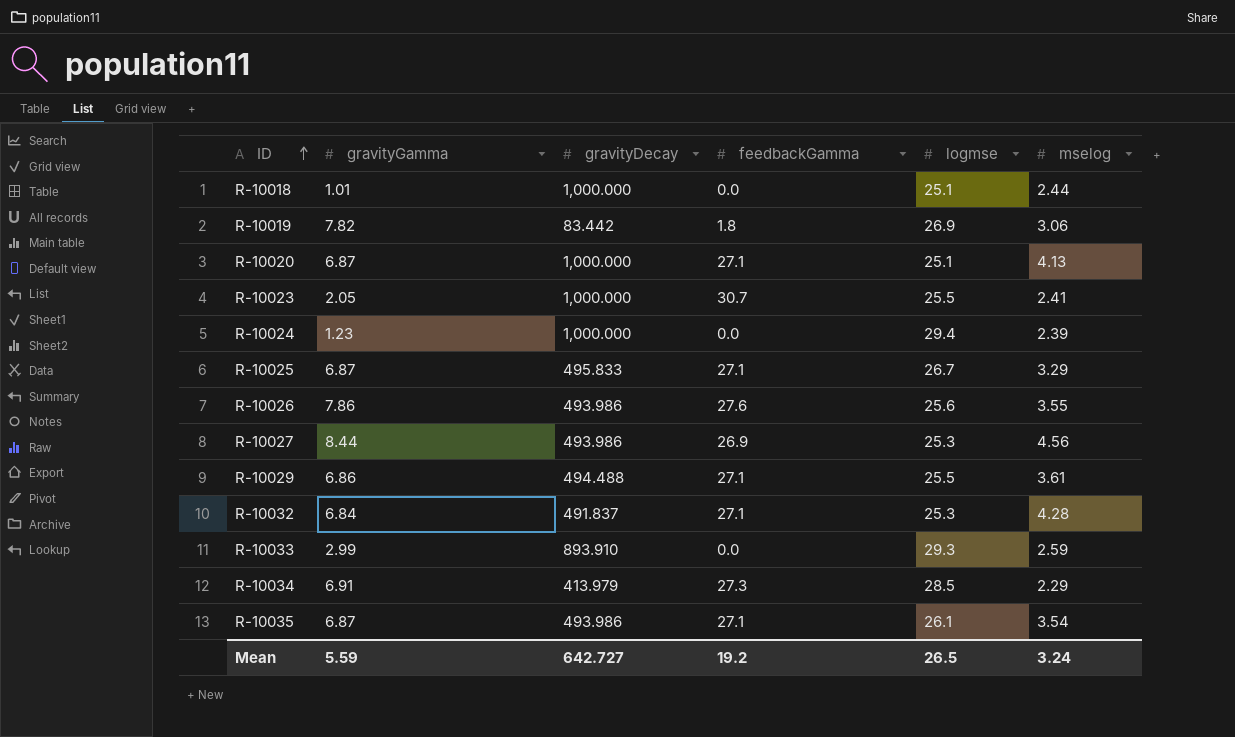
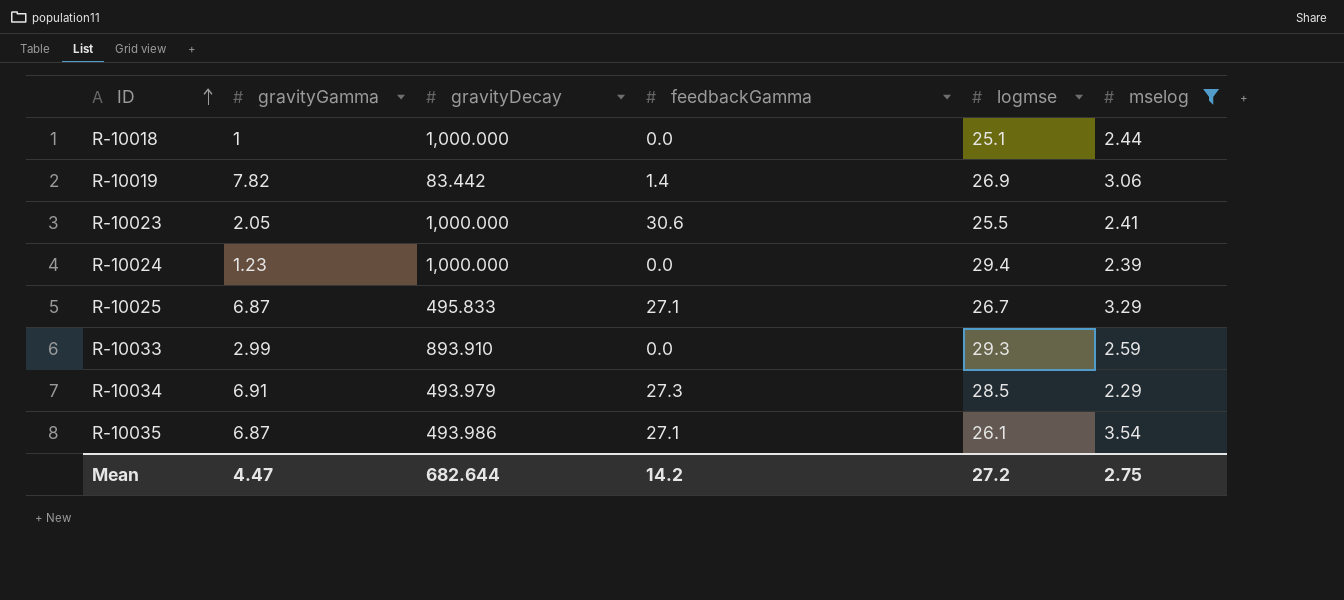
filter: none -> mselog <= 3.54
R-10018 | gravityGamma: 1.01 -> 1
R-10019 | feedbackGamma: 1.8 -> 1.4
R-10023 | feedbackGamma: 30.7 -> 30.6
R-10034 | gravityDecay: 413.979 -> 493.979
Mean | gravityGamma: 5.59 -> 4.47
Mean | gravityDecay: 642.727 -> 682.644
Mean | feedbackGamma: 19.2 -> 14.2
Mean | logmse: 26.5 -> 27.2
Mean | mselog: 3.24 -> 2.75

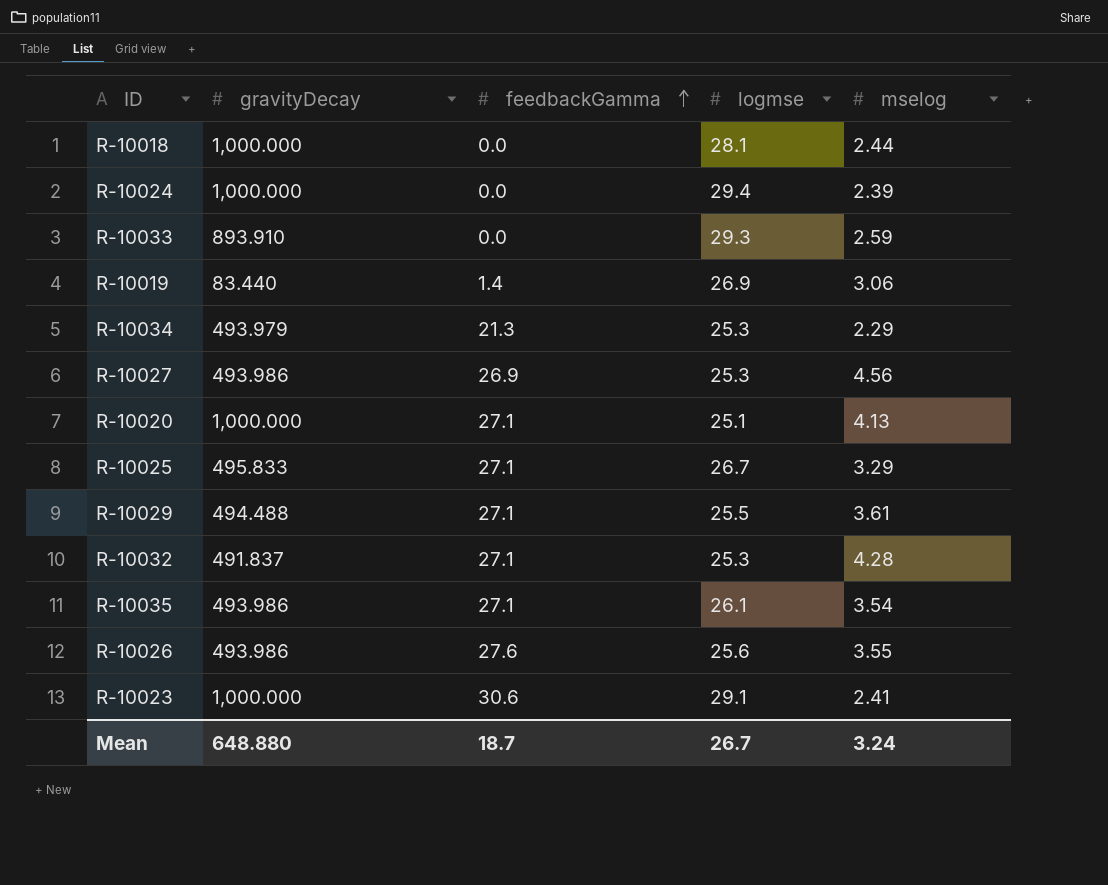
filter: mselog <= 3.54 -> none
row order: ID ascending -> feedbackGamma ascending
column gravityGamma | position: 2 -> none
R-10018 | logmse: 25.1 -> 28.1
R-10019 | gravityDecay: 83.442 -> 83.440
R-10034 | feedbackGamma: 27.3 -> 21.3
R-10034 | logmse: 28.5 -> 25.3
R-10023 | logmse: 25.5 -> 29.1
Mean | gravityDecay: 682.644 -> 648.880
Mean | feedbackGamma: 14.2 -> 18.7
Mean | logmse: 27.2 -> 26.7
Mean | mselog: 2.75 -> 3.24

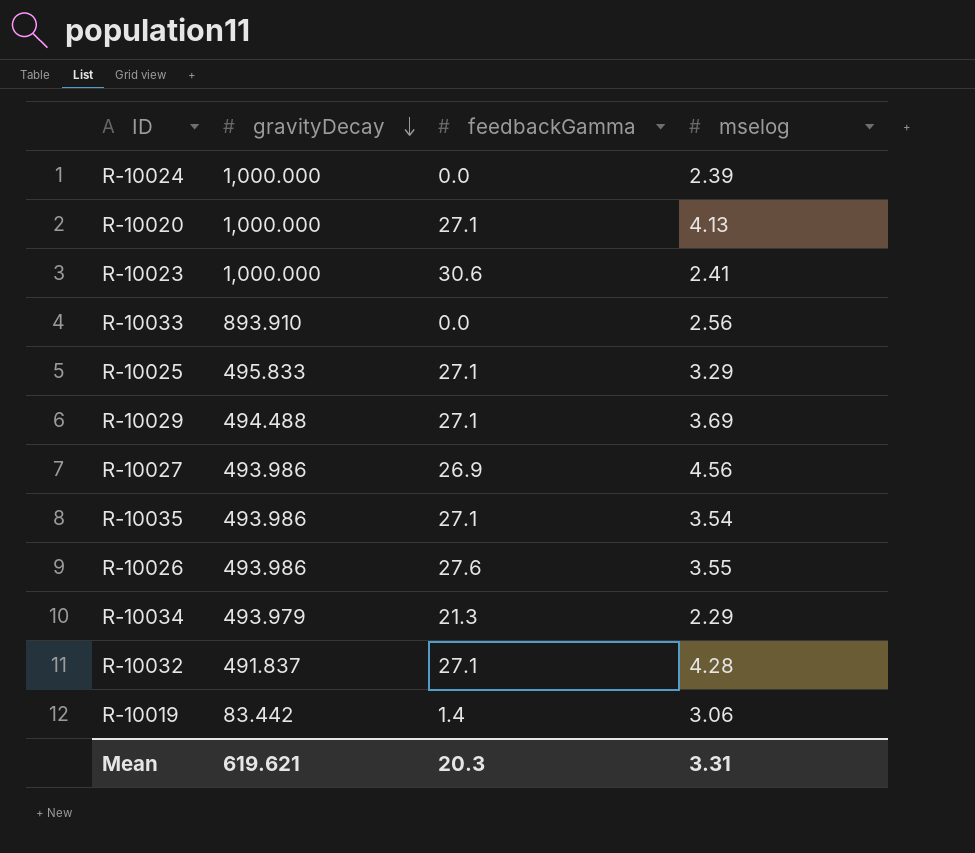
row order: feedbackGamma ascending -> gravityDecay descending
column logmse | position: 4 -> none
row R-10018: 1,000.000 | 0.0 | 28.1 | 2.44 -> none
R-10033 | mselog: 2.59 -> 2.56
R-10029 | mselog: 3.61 -> 3.69
R-10019 | gravityDecay: 83.440 -> 83.442
Mean | gravityDecay: 648.880 -> 619.621
Mean | feedbackGamma: 18.7 -> 20.3
Mean | mselog: 3.24 -> 3.31

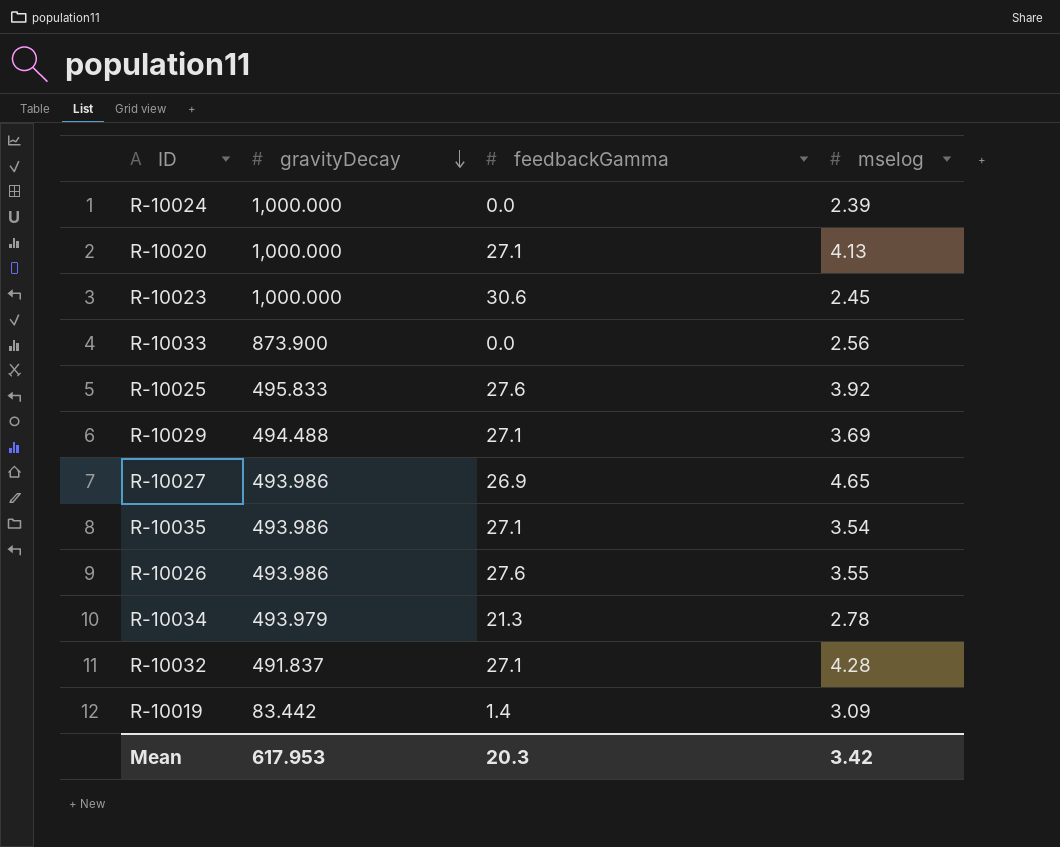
R-10023 | mselog: 2.41 -> 2.45
R-10033 | gravityDecay: 893.910 -> 873.900
R-10025 | feedbackGamma: 27.1 -> 27.6
R-10025 | mselog: 3.29 -> 3.92
R-10027 | mselog: 4.56 -> 4.65
R-10034 | mselog: 2.29 -> 2.78
R-10019 | mselog: 3.06 -> 3.09
Mean | gravityDecay: 619.621 -> 617.953
Mean | mselog: 3.31 -> 3.42

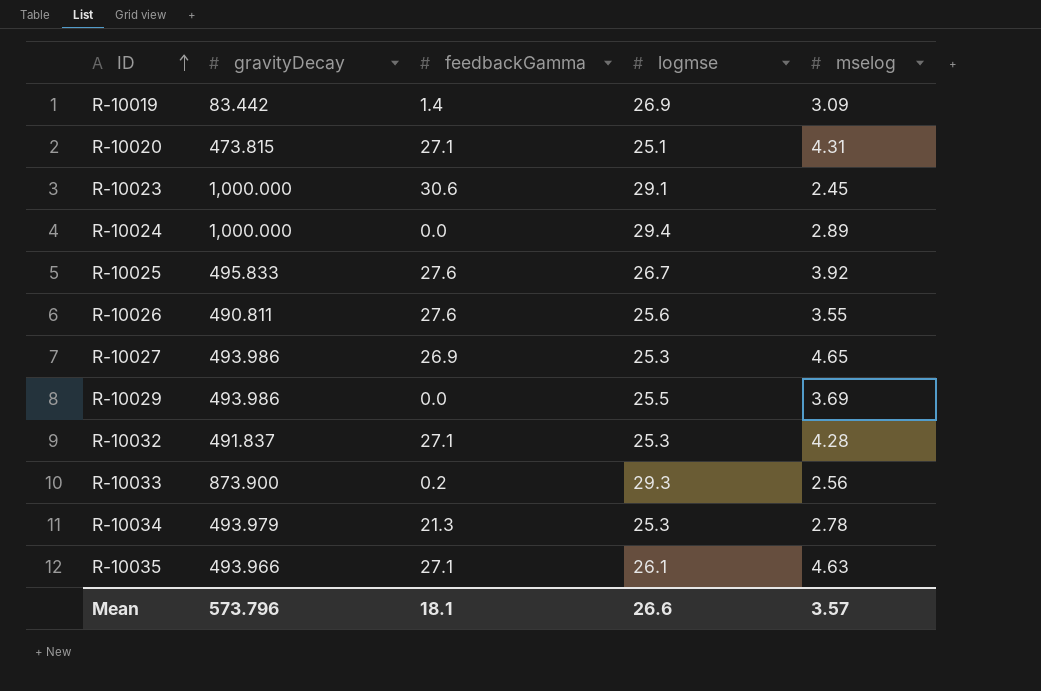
row order: gravityDecay descending -> ID ascending
column logmse | position: none -> 4
R-10020 | gravityDecay: 1,000.000 -> 473.815
R-10020 | mselog: 4.13 -> 4.31
R-10024 | mselog: 2.39 -> 2.89
R-10026 | gravityDecay: 493.986 -> 490.811
R-10029 | gravityDecay: 494.488 -> 493.986
R-10029 | feedbackGamma: 27.1 -> 0.0
R-10033 | feedbackGamma: 0.0 -> 0.2
R-10035 | gravityDecay: 493.986 -> 493.966
R-10035 | mselog: 3.54 -> 4.63
Mean | gravityDecay: 617.953 -> 573.796
Mean | feedbackGamma: 20.3 -> 18.1
Mean | mselog: 3.42 -> 3.57

